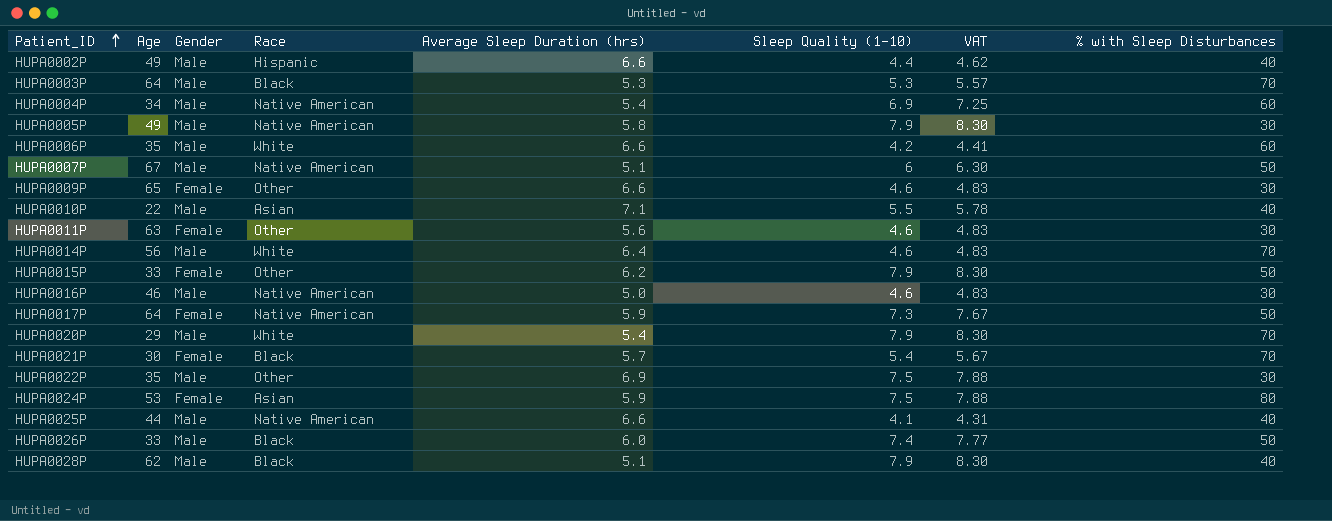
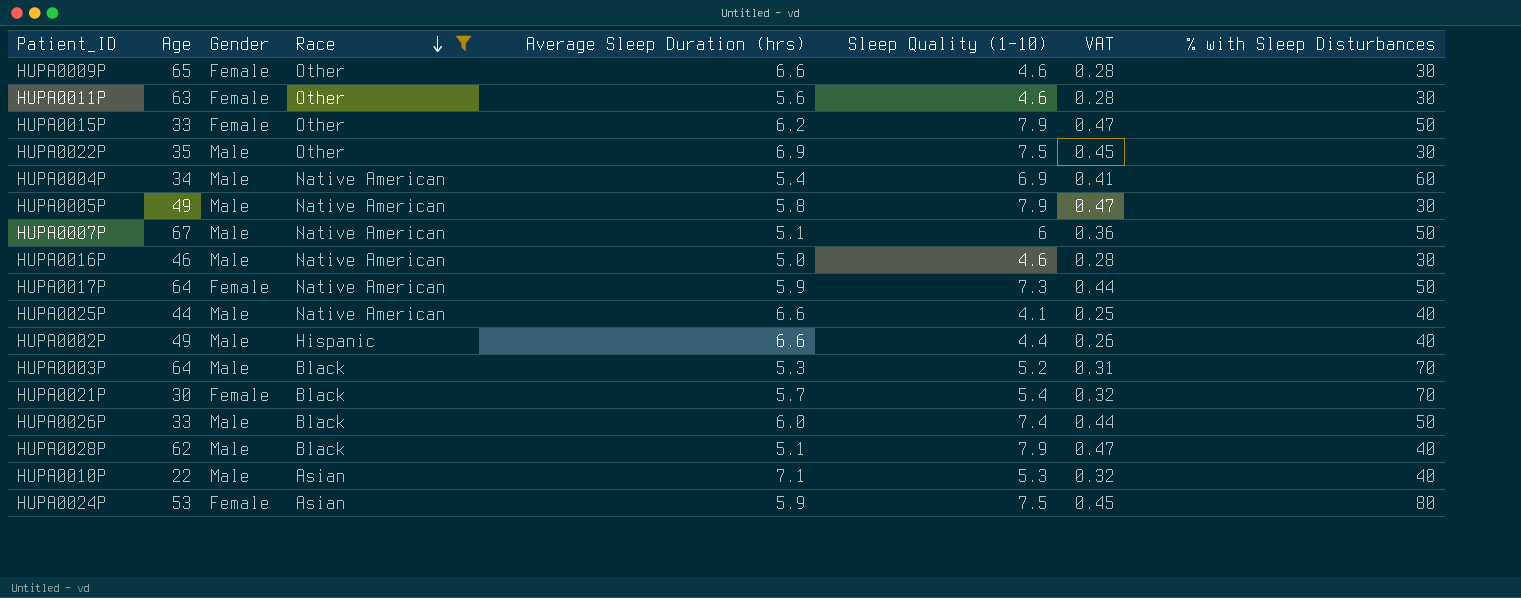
filter: none -> Race != White
row order: Patient_ID ascending -> Race descending
column VAT | formula: [Sleep Quality (1-10)] * 1.05 -> [Sleep Quality (1-10)] * 0.06
HUPA0003P | Sleep Quality (1-10): 5.3 -> 5.2
HUPA0010P | Sleep Quality (1-10): 5.5 -> 5.3

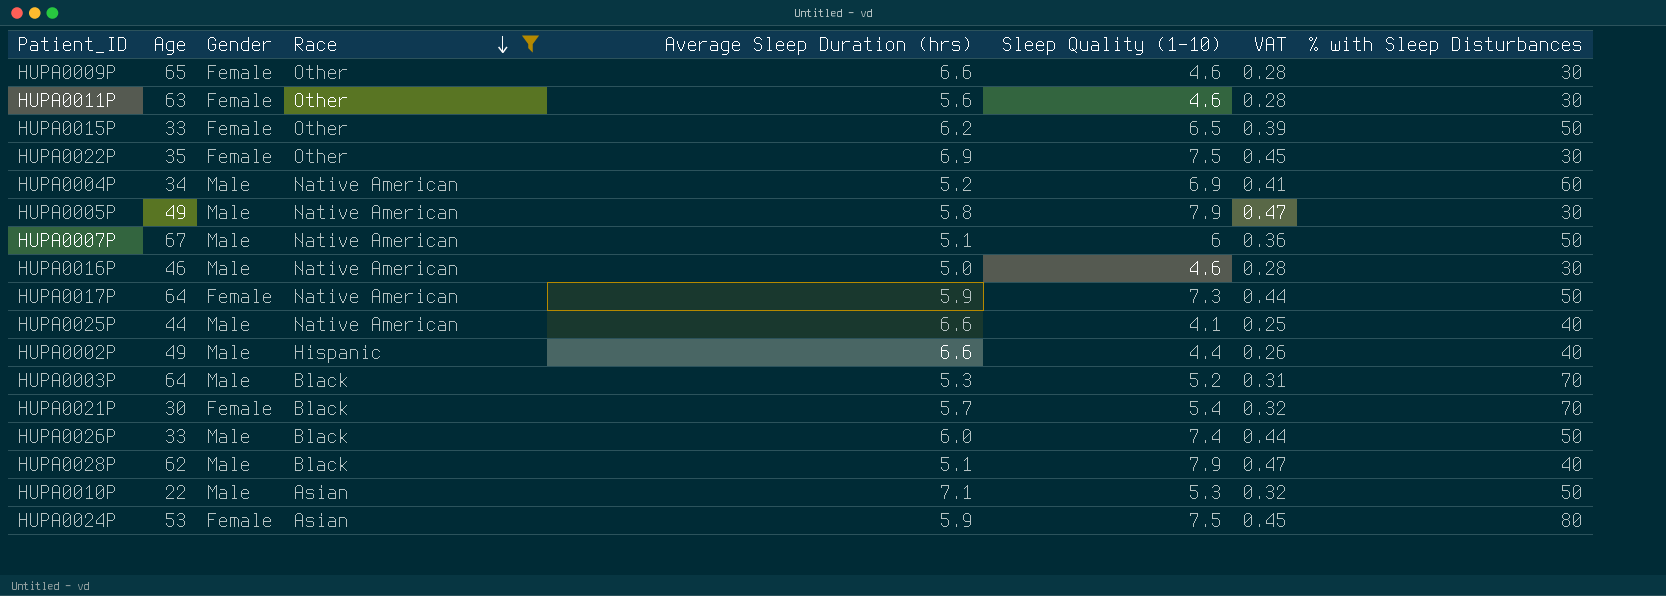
HUPA0015P | Sleep Quality (1-10): 7.9 -> 6.5
HUPA0015P | VAT: 0.47 -> 0.39
HUPA0022P | Gender: Male -> Female
HUPA0004P | Average Sleep Duration (hrs): 5.4 -> 5.2
HUPA0010P | % with Sleep Disturbances: 40 -> 50

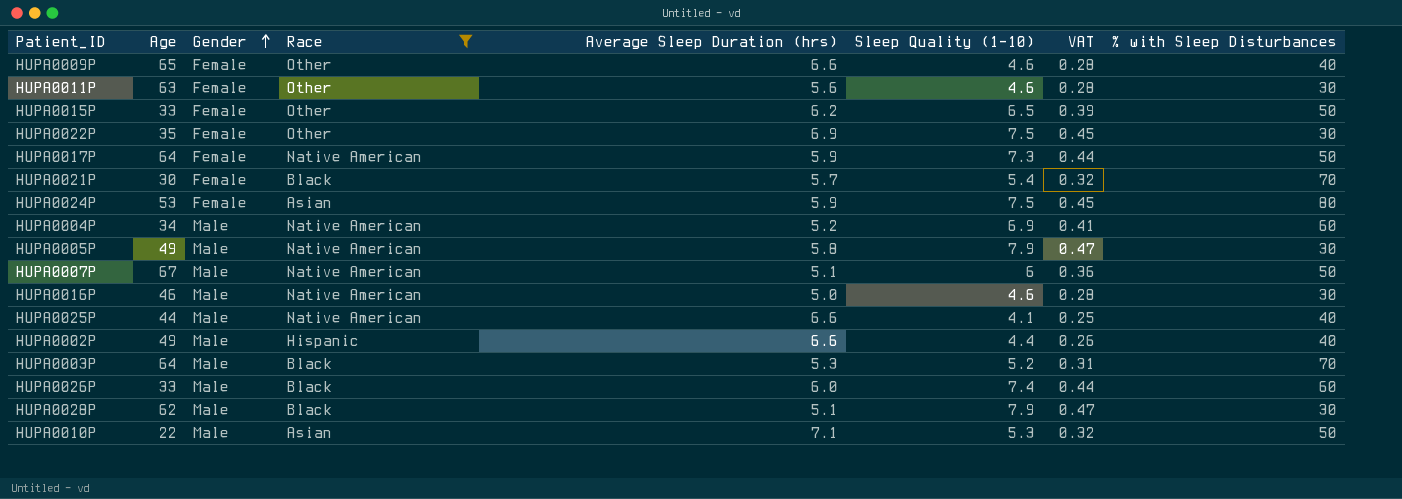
row order: Race descending -> Gender ascending
HUPA0009P | % with Sleep Disturbances: 30 -> 40
HUPA0026P | % with Sleep Disturbances: 50 -> 60
HUPA0028P | % with Sleep Disturbances: 40 -> 30

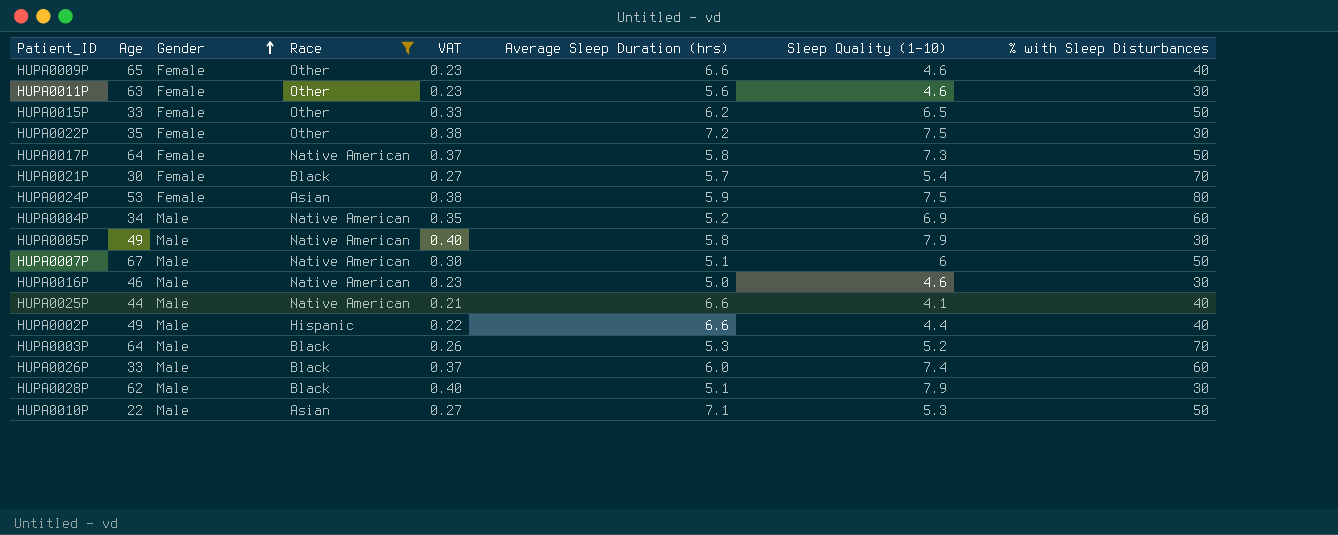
column VAT | formula: [Sleep Quality (1-10)] * 0.06 -> [Sleep Quality (1-10)] * 0.05
column VAT | position: 7 -> 5
HUPA0022P | Average Sleep Duration (hrs): 6.9 -> 7.2
HUPA0017P | Average Sleep Duration (hrs): 5.9 -> 5.8

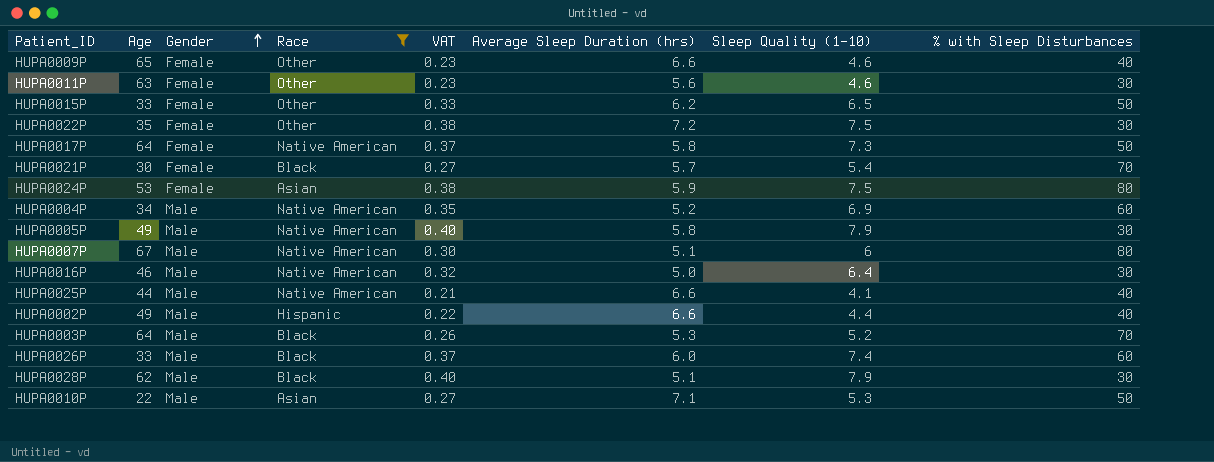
HUPA0007P | % with Sleep Disturbances: 50 -> 80
HUPA0016P | VAT: 0.23 -> 0.32
HUPA0016P | Sleep Quality (1-10): 4.6 -> 6.4

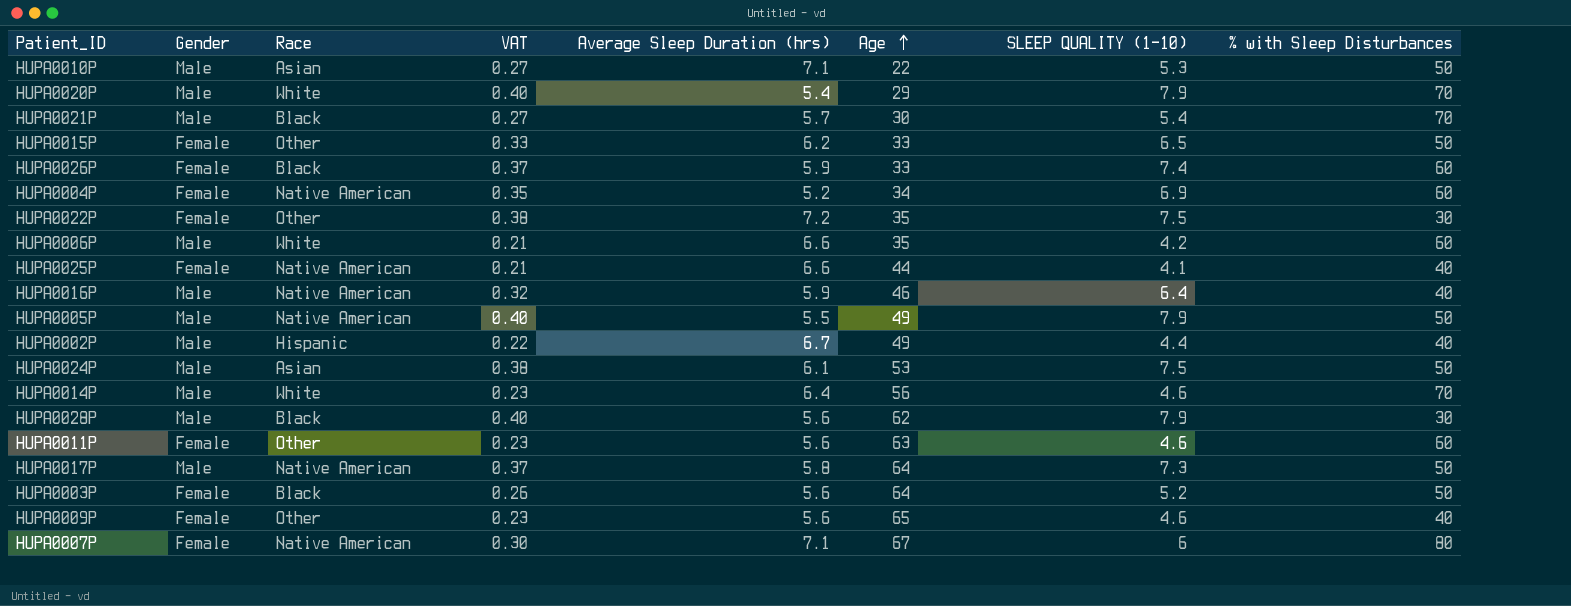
filter: Race != White -> none
row order: Gender ascending -> Age ascending
column Age | position: 2 -> 6
column name: Sleep Quality (1-10) -> SLEEP QUALITY (1-10)
HUPA0021P | Gender: Female -> Male
HUPA0026P | Gender: Male -> Female
HUPA0026P | Average Sleep Duration (hrs): 6.0 -> 5.9
HUPA0004P | Gender: Male -> Female
HUPA0025P | Gender: Male -> Female
HUPA0016P | Average Sleep Duration (hrs): 5.0 -> 5.9
HUPA0016P | % with Sleep Disturbances: 30 -> 40
HUPA0005P | Average Sleep Duration (hrs): 5.8 -> 5.5
HUPA0005P | % with Sleep Disturbances: 30 -> 50
HUPA0002P | Average Sleep Duration (hrs): 6.6 -> 6.7
HUPA0024P | Gender: Female -> Male
HUPA0024P | Average Sleep Duration (hrs): 5.9 -> 6.1
HUPA0024P | % with Sleep Disturbances: 80 -> 50
HUPA0028P | Average Sleep Duration (hrs): 5.1 -> 5.6
HUPA0011P | % with Sleep Disturbances: 30 -> 60
HUPA0017P | Gender: Female -> Male
HUPA0003P | Gender: Male -> Female
HUPA0003P | Average Sleep Duration (hrs): 5.3 -> 5.6
HUPA0003P | % with Sleep Disturbances: 70 -> 50
HUPA0009P | Average Sleep Duration (hrs): 6.6 -> 5.6
HUPA0007P | Gender: Male -> Female
HUPA0007P | Average Sleep Duration (hrs): 5.1 -> 7.1

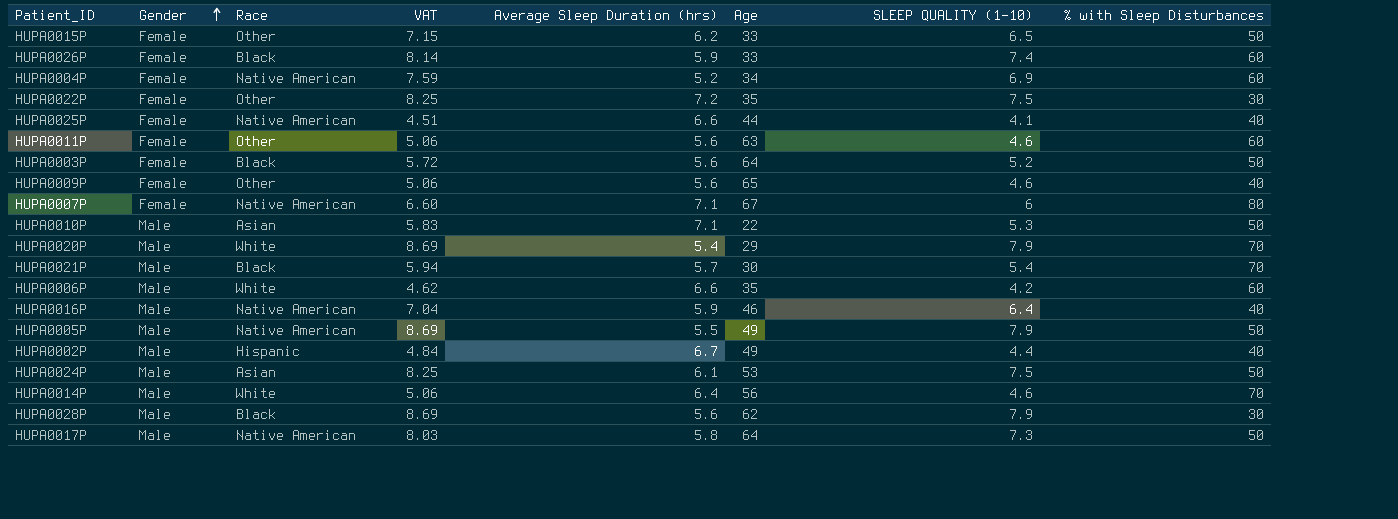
row order: Age ascending -> Gender ascending
column VAT | formula: [SLEEP QUALITY (1-10)] * 0.05 -> [SLEEP QUALITY (1-10)] * 1.1

